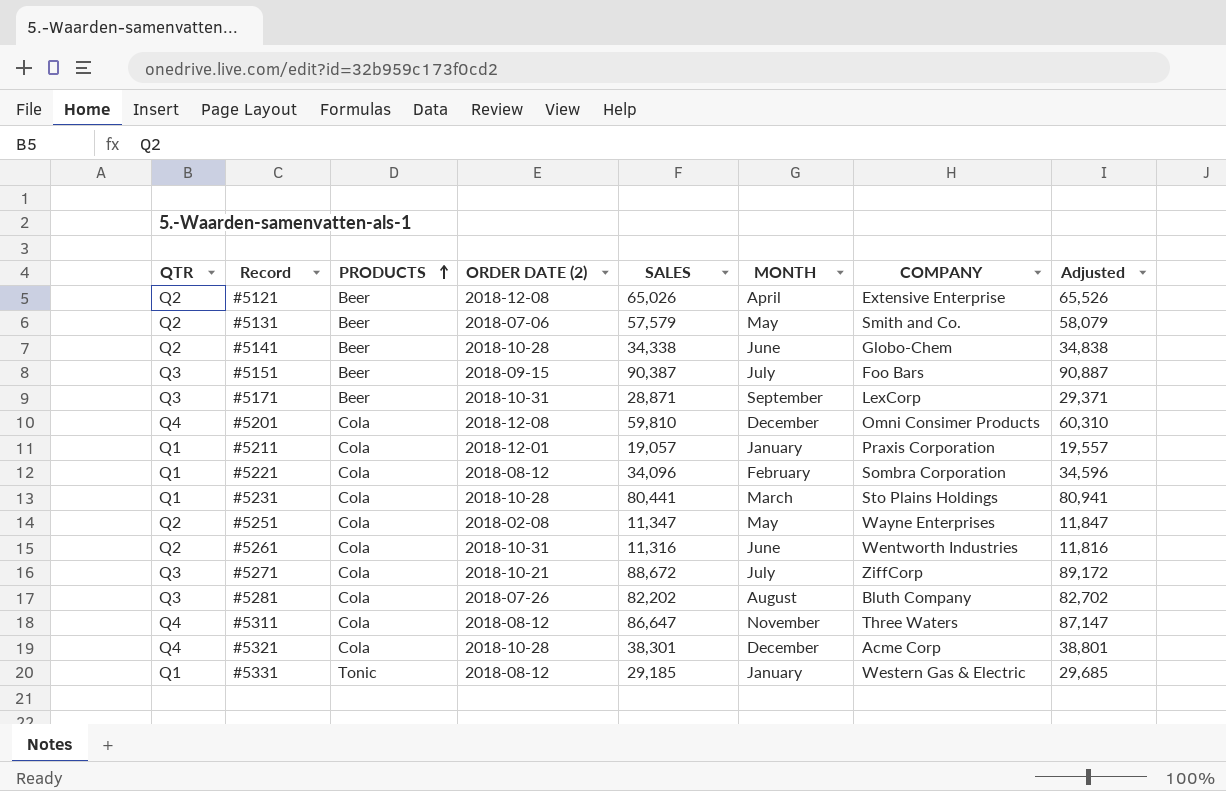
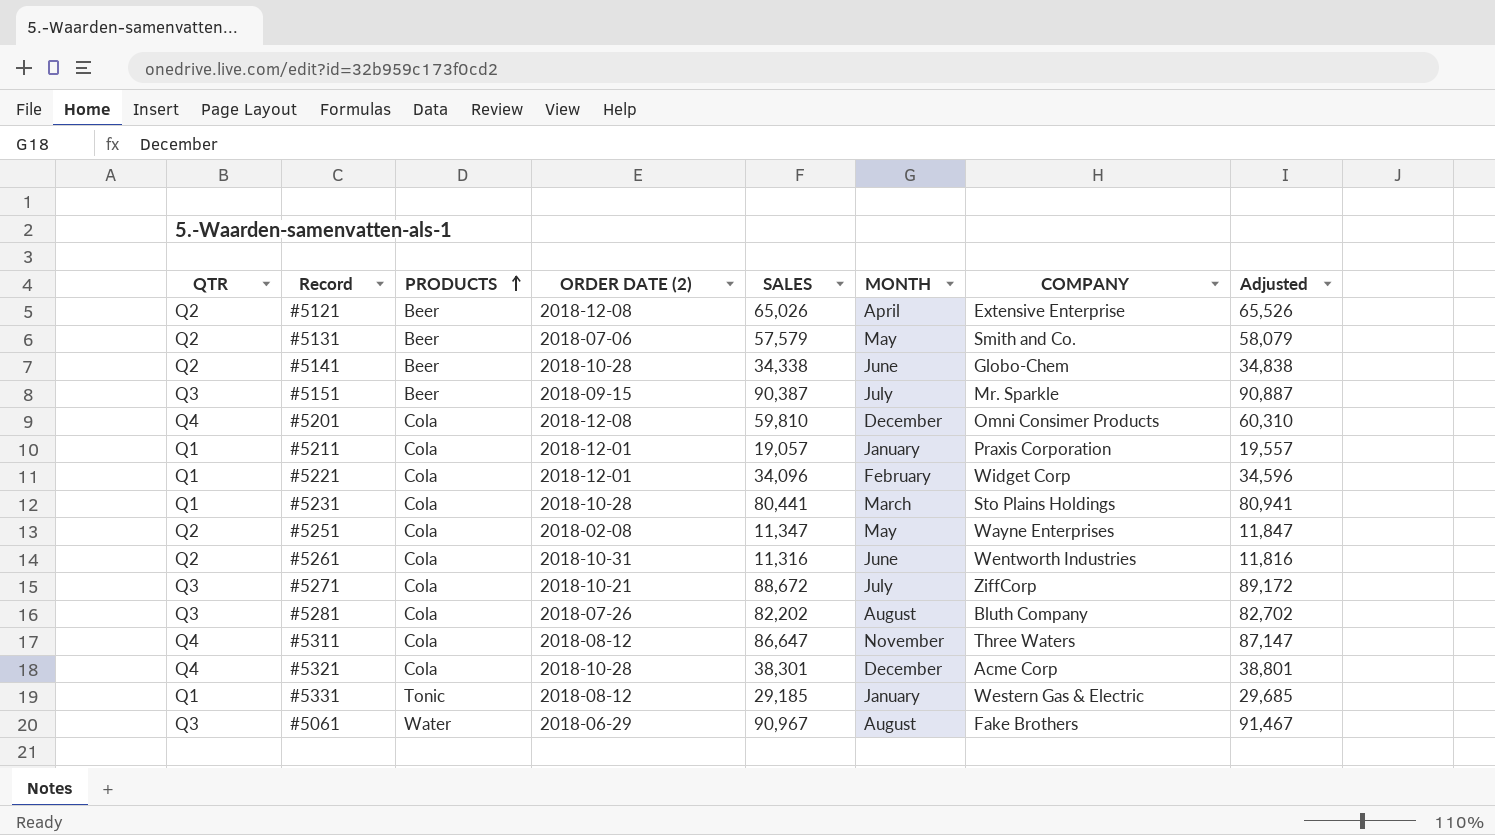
row #5171: Q3 | Beer | 2018-10-31 | 28,871 | September | LexCorp | 29,371 -> none
#5151 | COMPANY: Foo Bars -> Mr. Sparkle
#5221 | ORDER DATE (2): 2018-08-12 -> 2018-12-01
#5221 | COMPANY: Sombra Corporation -> Widget Corp
row #5061: none -> Q3 | Water | 2018-06-29 | 90,967 | August | Fake Brothers | 91,467

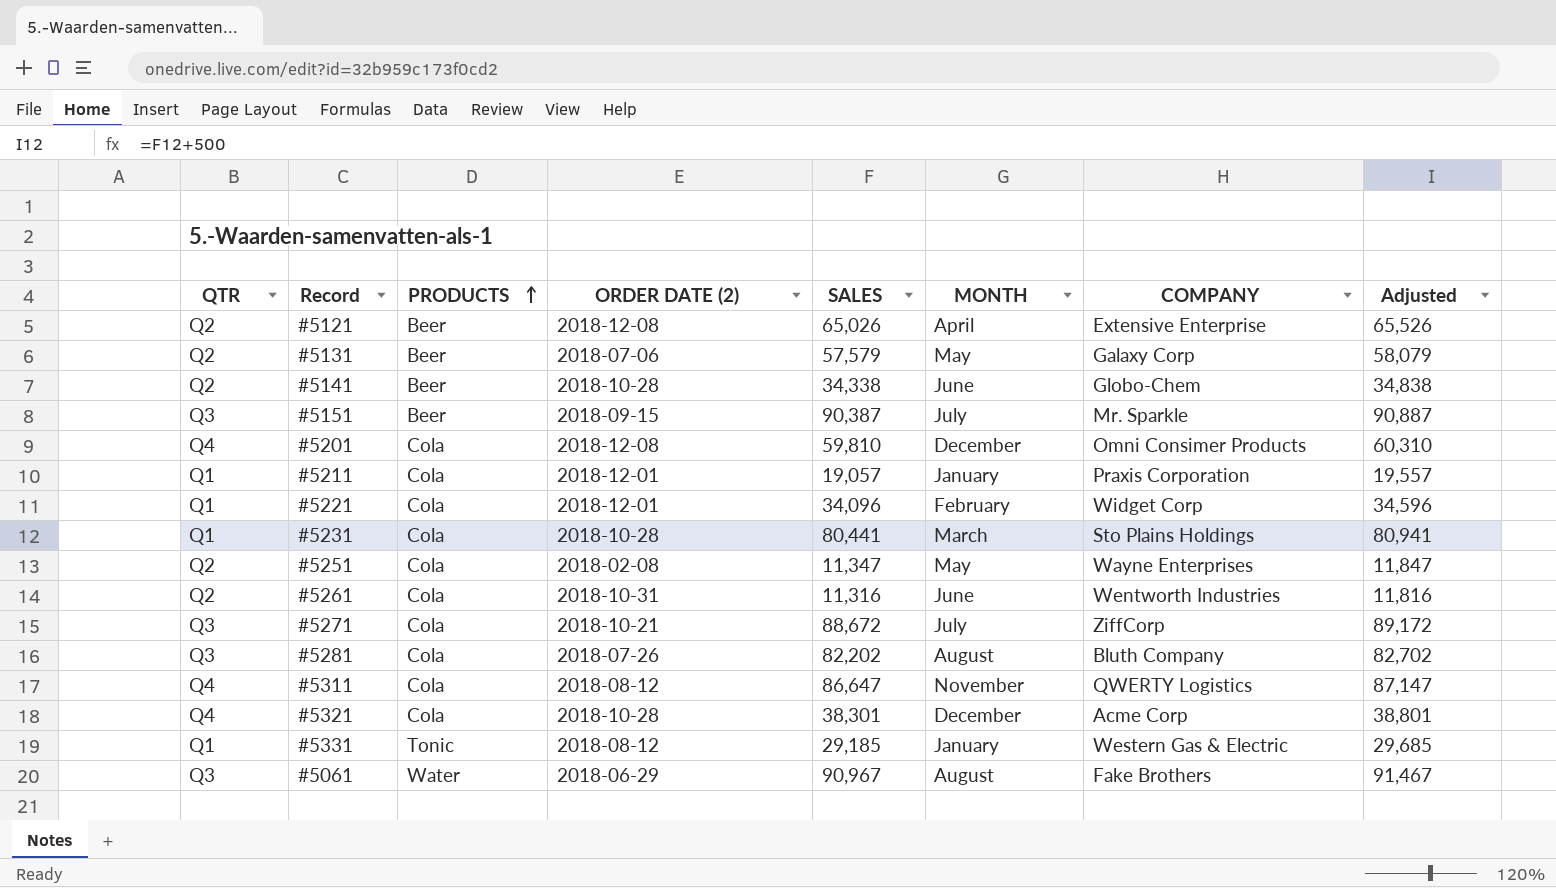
#5131 | COMPANY: Smith and Co. -> Galaxy Corp
#5311 | COMPANY: Three Waters -> QWERTY Logistics

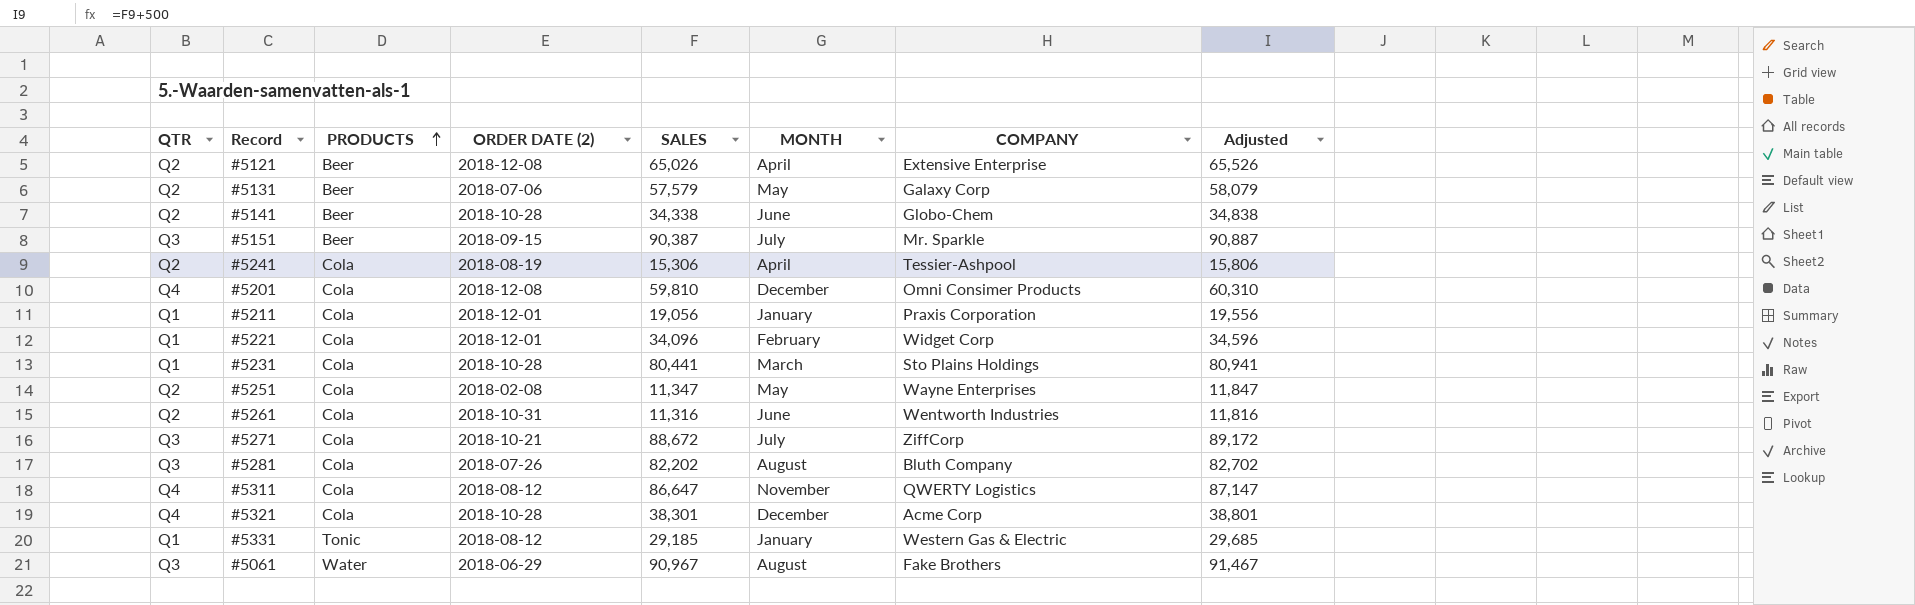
row #5241: none -> Q2 | Cola | 2018-08-19 | 15,306 | April | Tessier-Ashpool | 15,806
#5211 | SALES: 19,057 -> 19,056
#5211 | Adjusted: 19,557 -> 19,556

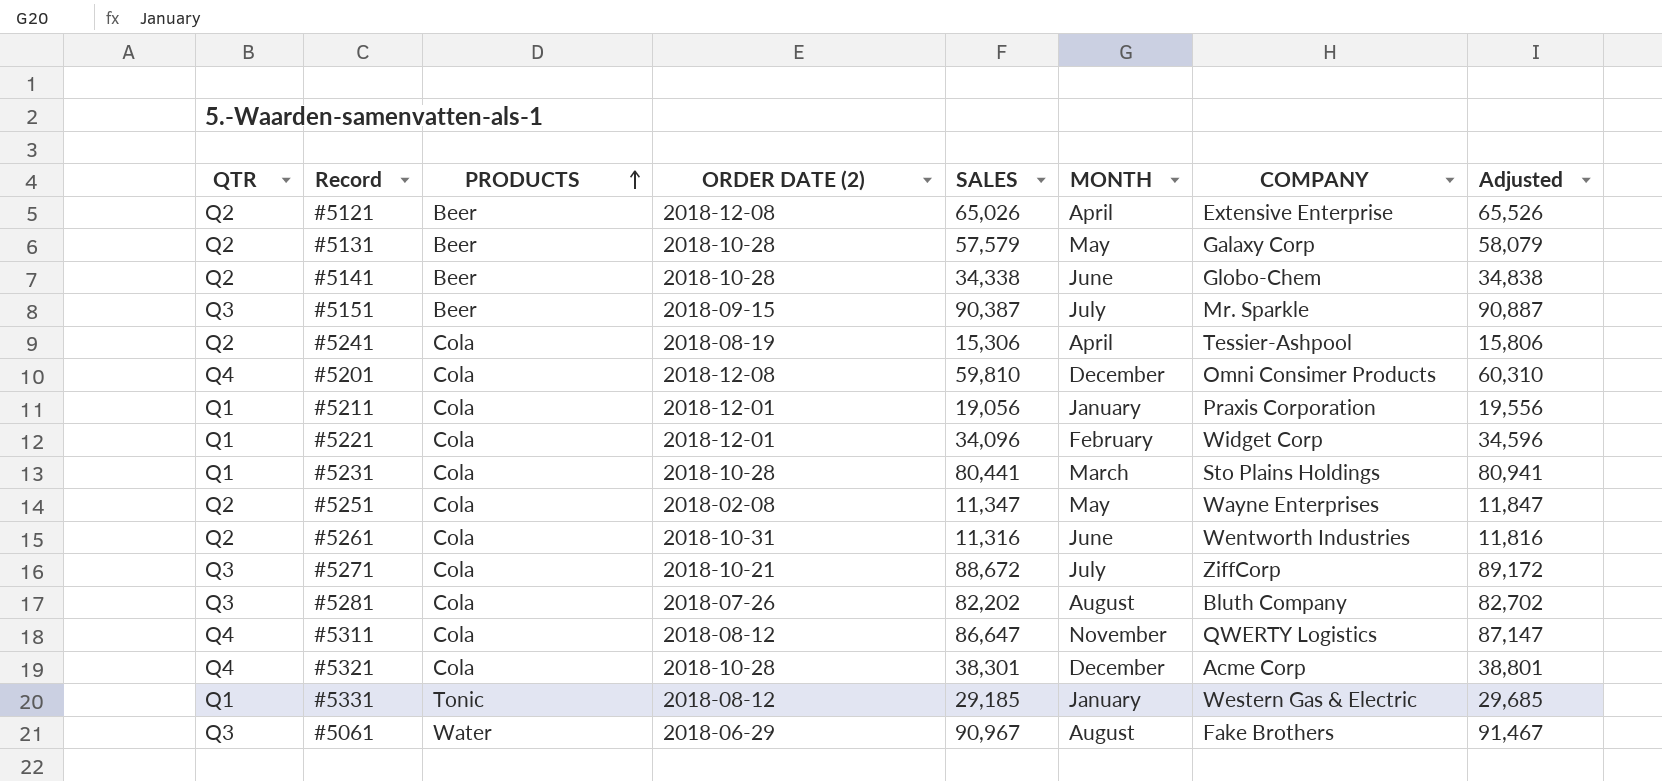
#5131 | ORDER DATE (2): 2018-07-06 -> 2018-10-28

